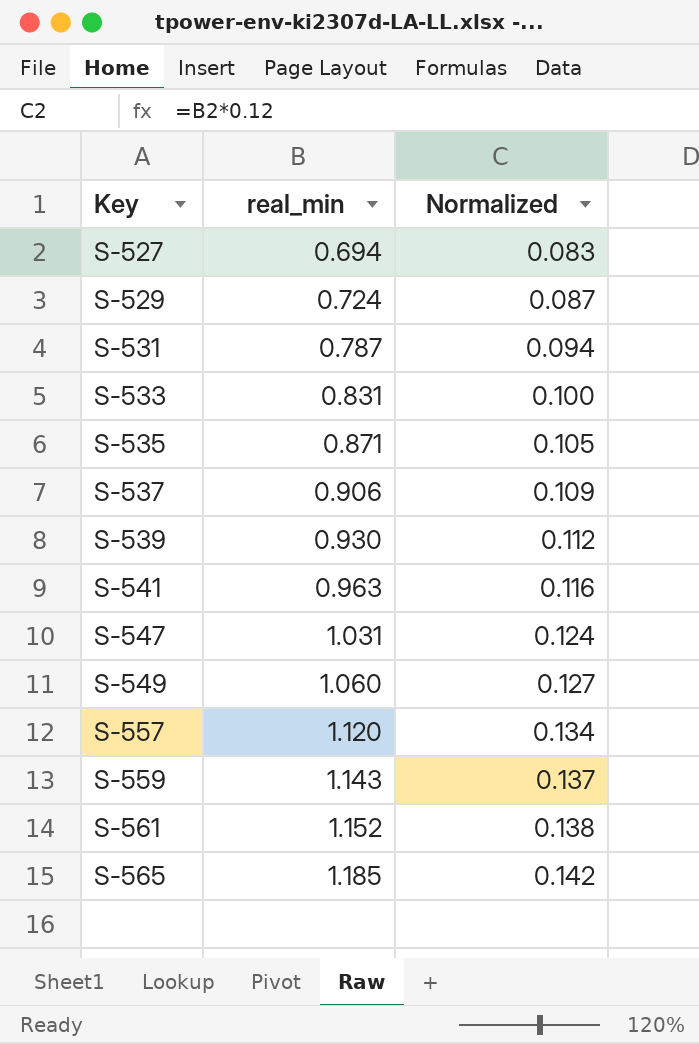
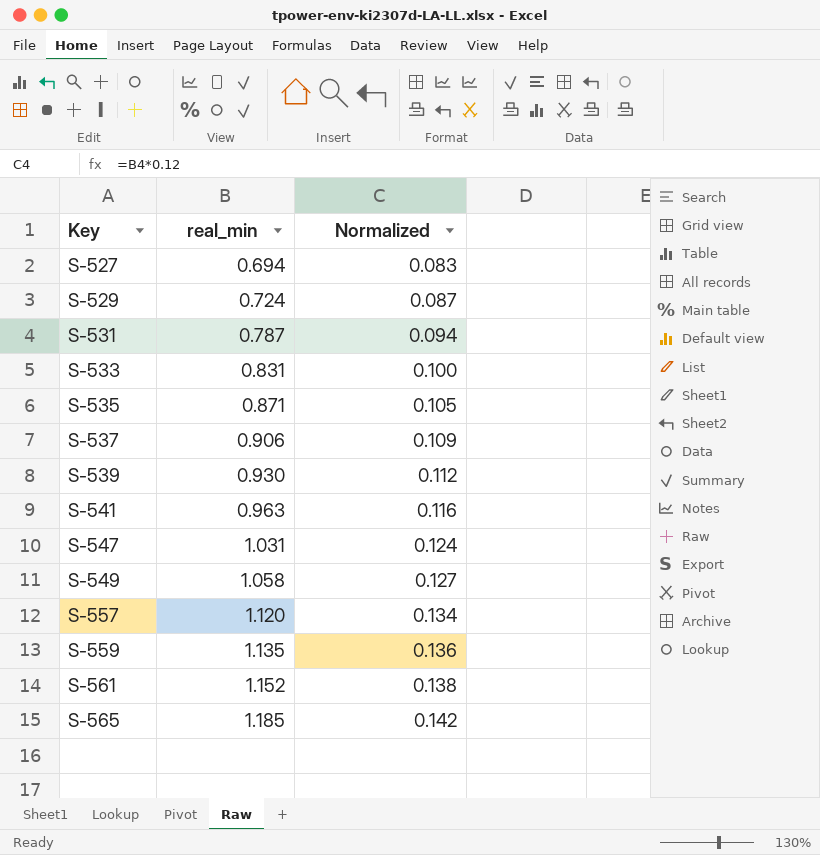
S-549 | real_min: 1.060 -> 1.058
S-559 | real_min: 1.143 -> 1.135
S-559 | Normalized: 0.137 -> 0.136

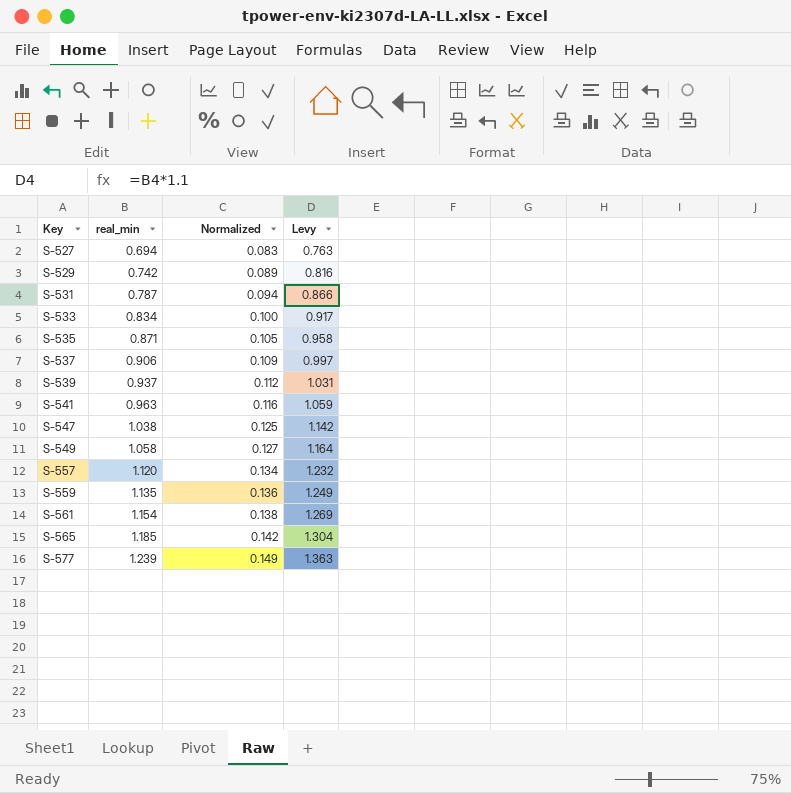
column Levy | formula: none -> [real_min] * 1.1
S-529 | real_min: 0.724 -> 0.742
S-529 | Normalized: 0.087 -> 0.089
S-533 | real_min: 0.831 -> 0.834
S-539 | real_min: 0.930 -> 0.937
S-547 | real_min: 1.031 -> 1.038
S-547 | Normalized: 0.124 -> 0.125
S-561 | real_min: 1.152 -> 1.154
row S-577: none -> 1.239 | 0.149 | 1.363

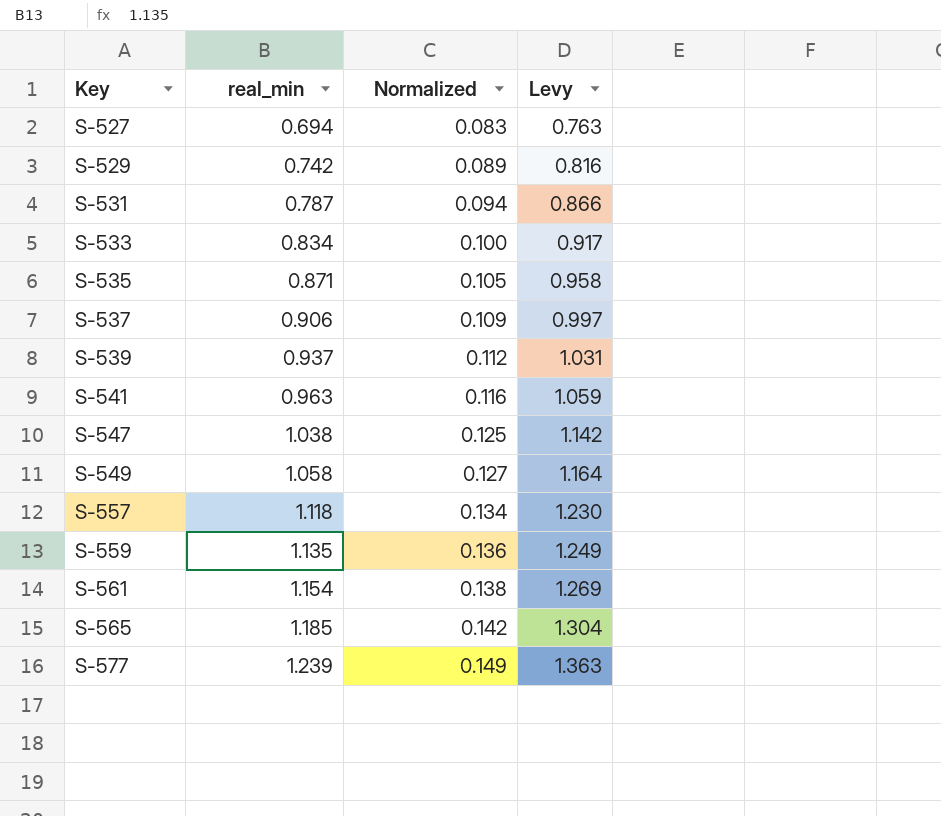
S-557 | real_min: 1.120 -> 1.118
S-557 | Levy: 1.232 -> 1.230

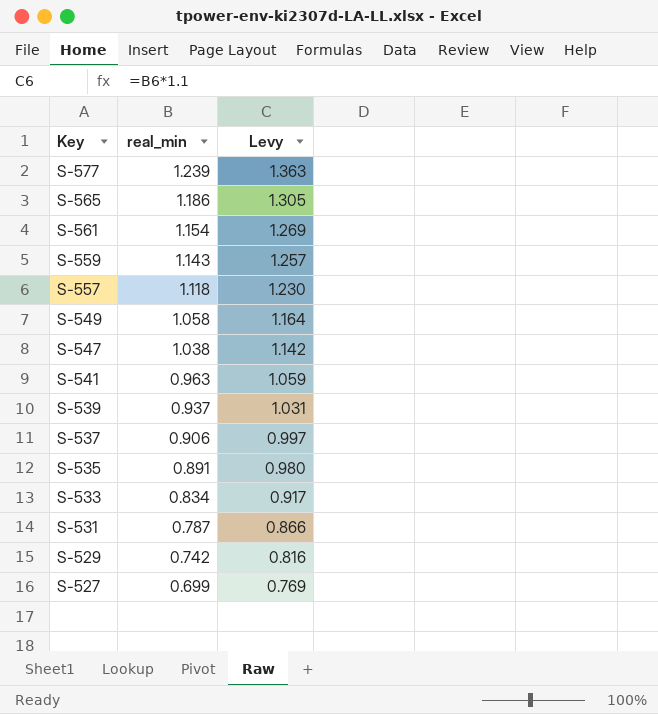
row order: Key ascending -> Key descending
column Normalized | formula: [real_min] * 0.12 -> none
S-565 | real_min: 1.185 -> 1.186
S-565 | Levy: 1.304 -> 1.305
S-559 | real_min: 1.135 -> 1.143
S-559 | Levy: 1.249 -> 1.257
S-535 | real_min: 0.871 -> 0.891
S-535 | Levy: 0.958 -> 0.980
S-527 | real_min: 0.694 -> 0.699
S-527 | Levy: 0.763 -> 0.769

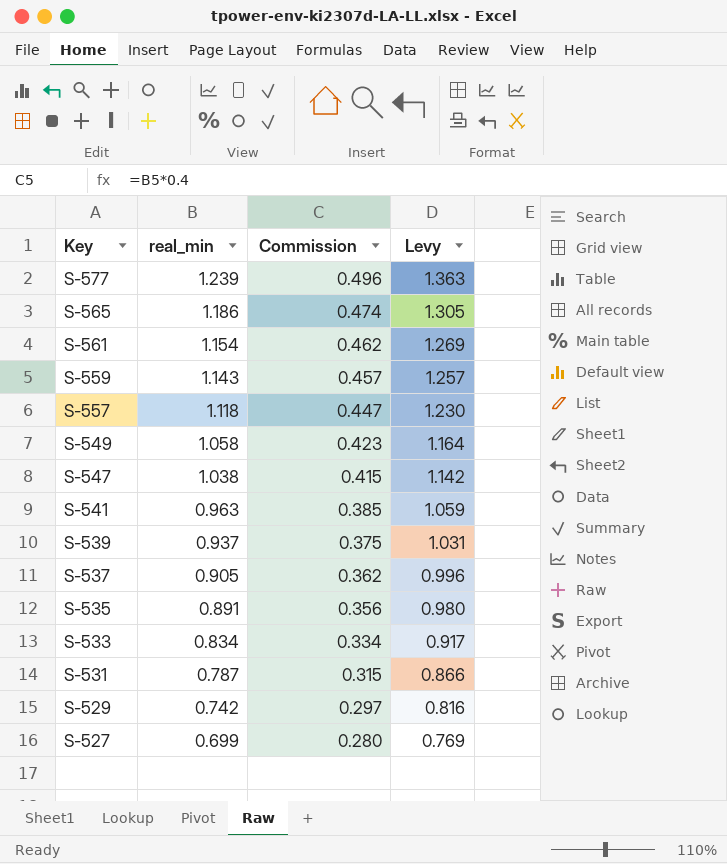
column Commission | formula: none -> [real_min] * 0.4
S-537 | real_min: 0.906 -> 0.905
S-537 | Levy: 0.997 -> 0.996

